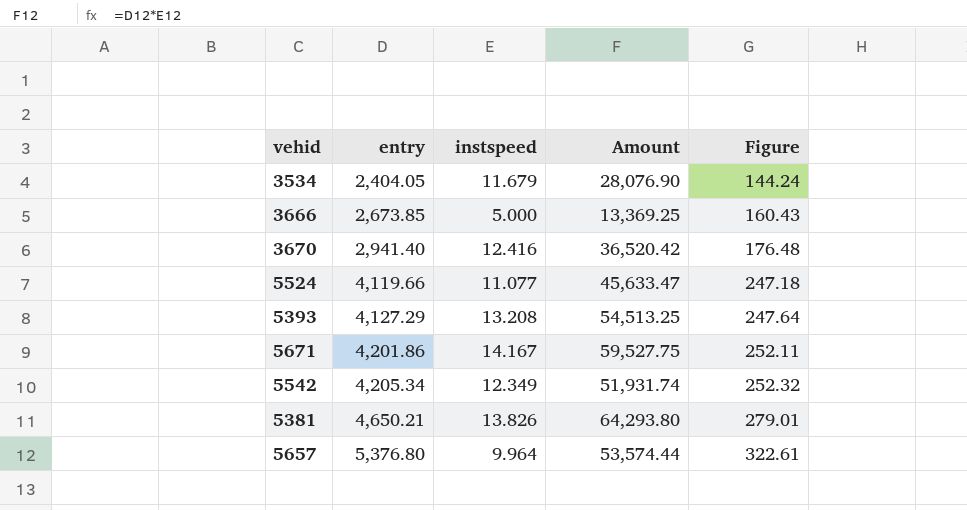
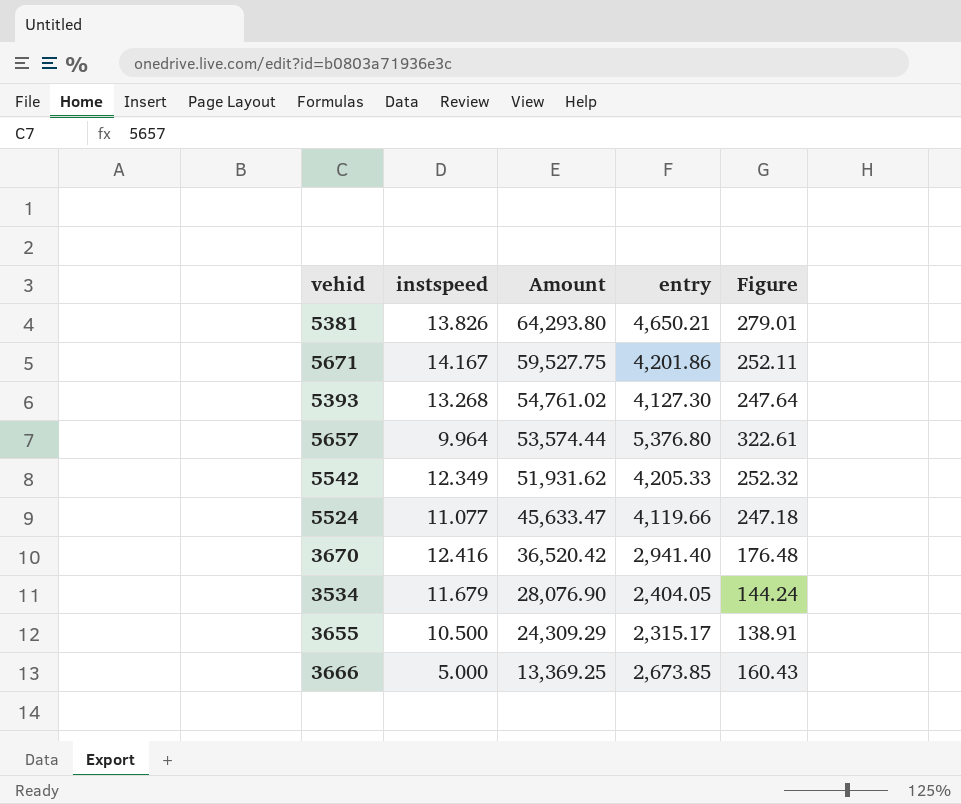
row order: entry ascending -> Amount descending
column entry | position: 2 -> 4
5393 | instspeed: 13.208 -> 13.268
5393 | Amount: 54,513.25 -> 54,761.02
5393 | entry: 4,127.29 -> 4,127.30
5542 | Amount: 51,931.74 -> 51,931.62
5542 | entry: 4,205.34 -> 4,205.33
row 3655: none -> 10.500 | 24,309.29 | 2,315.17 | 138.91

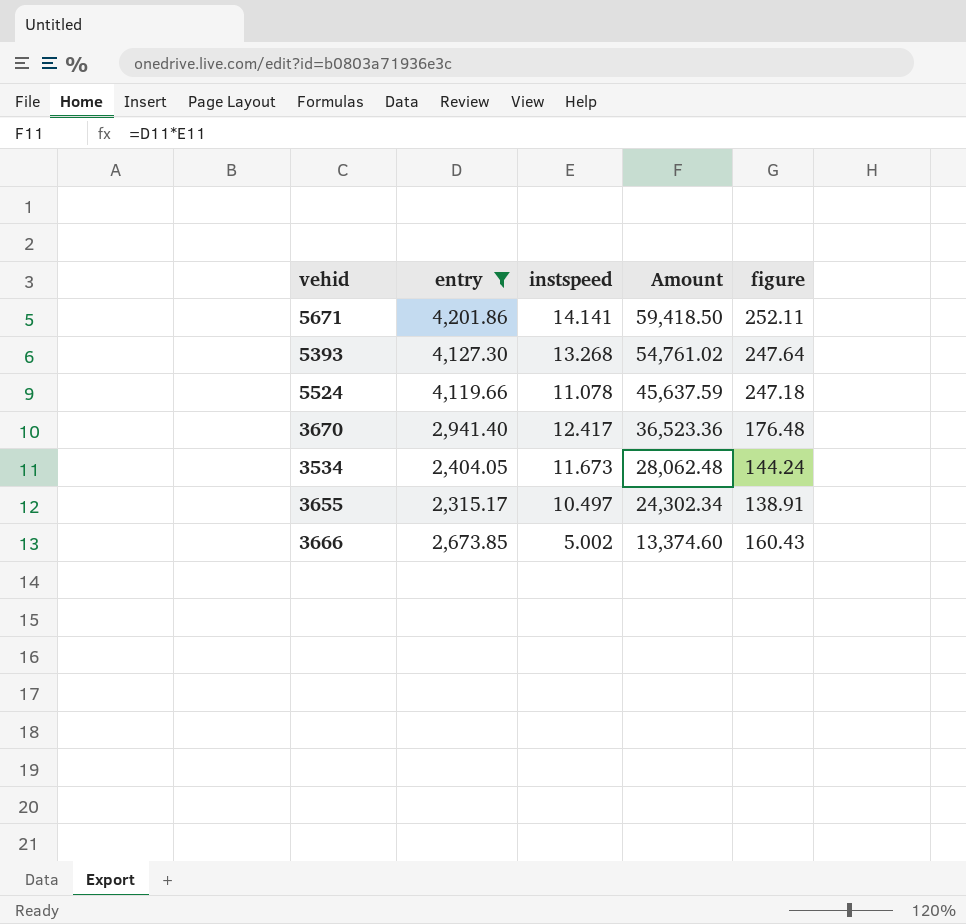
filter: none -> entry <= 4,201.86
column entry | position: 4 -> 2
column name: Figure -> figure
5671 | instspeed: 14.167 -> 14.141
5671 | Amount: 59,527.75 -> 59,418.50
5524 | instspeed: 11.077 -> 11.078
5524 | Amount: 45,633.47 -> 45,637.59
3670 | instspeed: 12.416 -> 12.417
3670 | Amount: 36,520.42 -> 36,523.36
3534 | instspeed: 11.679 -> 11.673
3534 | Amount: 28,076.90 -> 28,062.48
3655 | instspeed: 10.500 -> 10.497
3655 | Amount: 24,309.29 -> 24,302.34
3666 | instspeed: 5.000 -> 5.002
3666 | Amount: 13,369.25 -> 13,374.60

